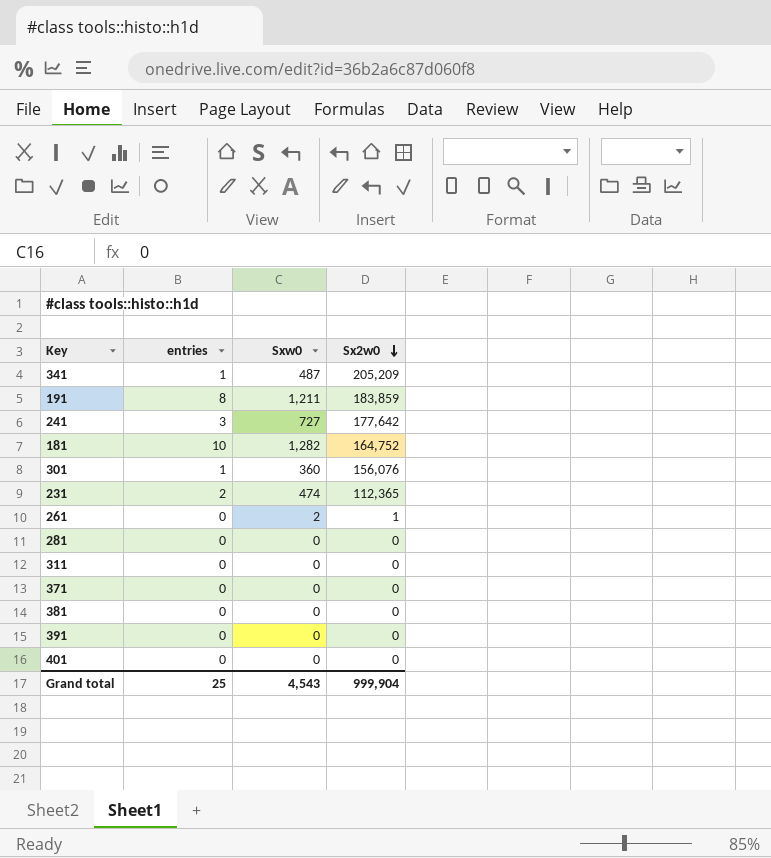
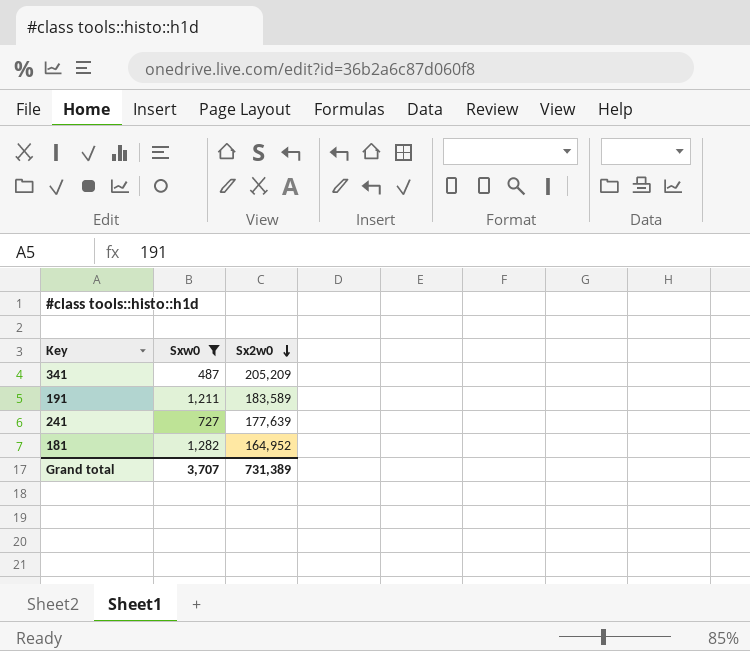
filter: none -> Sxw0 >= 487
column entries | position: 2 -> none
191 | Sx2w0: 183,859 -> 183,589
241 | Sx2w0: 177,642 -> 177,639
181 | Sx2w0: 164,752 -> 164,952
Grand total | Sxw0: 4,543 -> 3,707
Grand total | Sx2w0: 999,904 -> 731,389

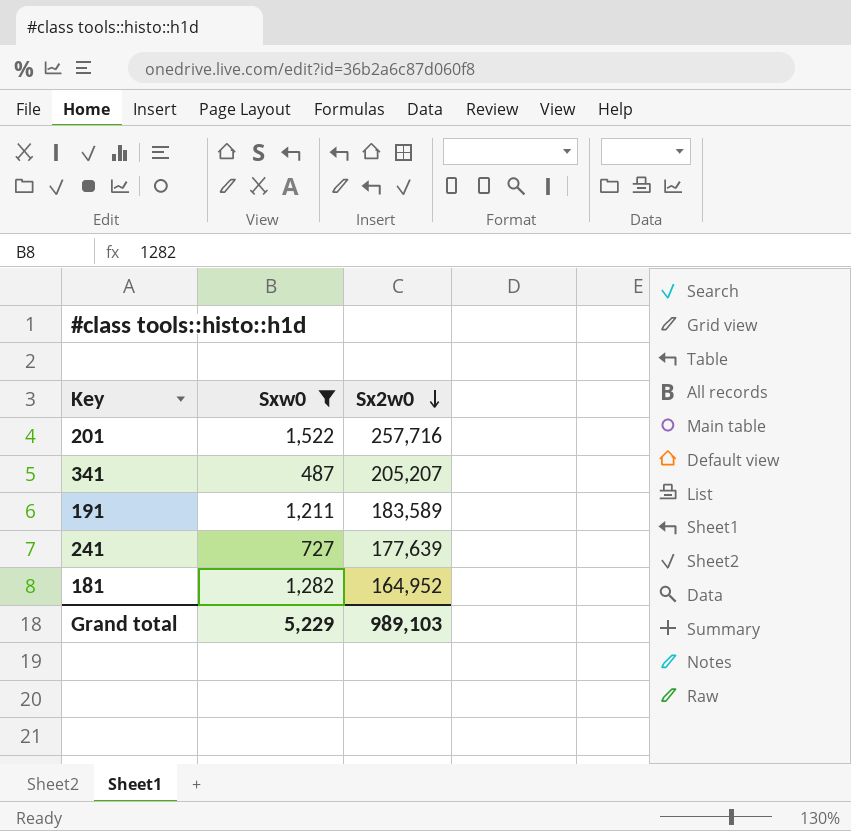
row 201: none -> 1,522 | 257,716
341 | Sx2w0: 205,209 -> 205,207
Grand total | Sxw0: 3,707 -> 5,229
Grand total | Sx2w0: 731,389 -> 989,103

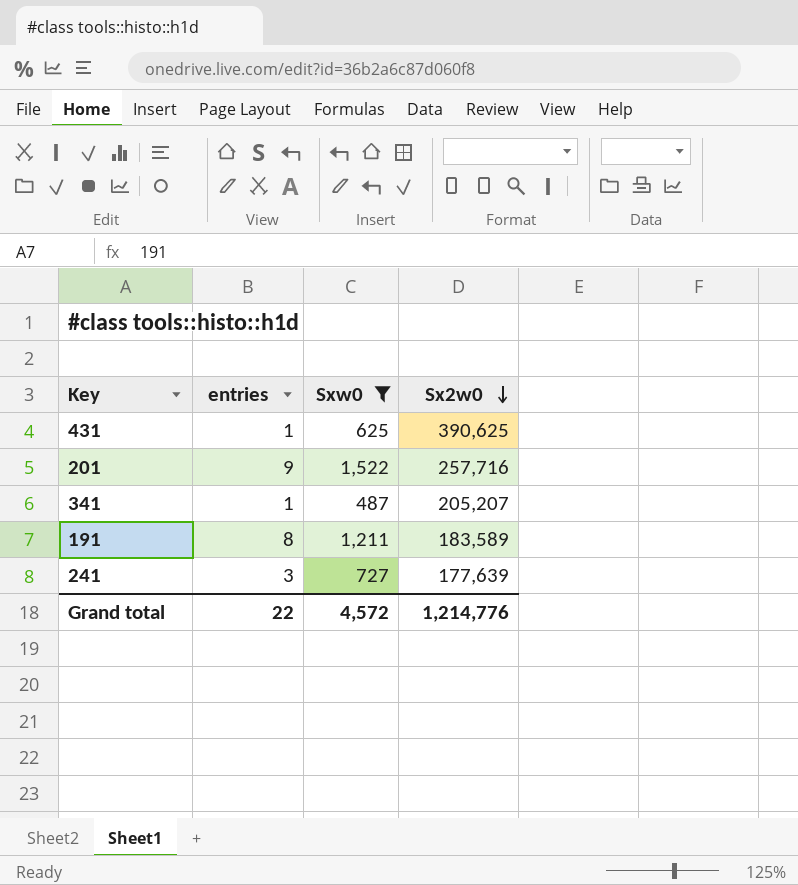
column entries | position: none -> 2
row 181: 1,282 | 164,952 -> none
row 431: none -> 1 | 625 | 390,625
Grand total | Sxw0: 5,229 -> 4,572
Grand total | Sx2w0: 989,103 -> 1,214,776

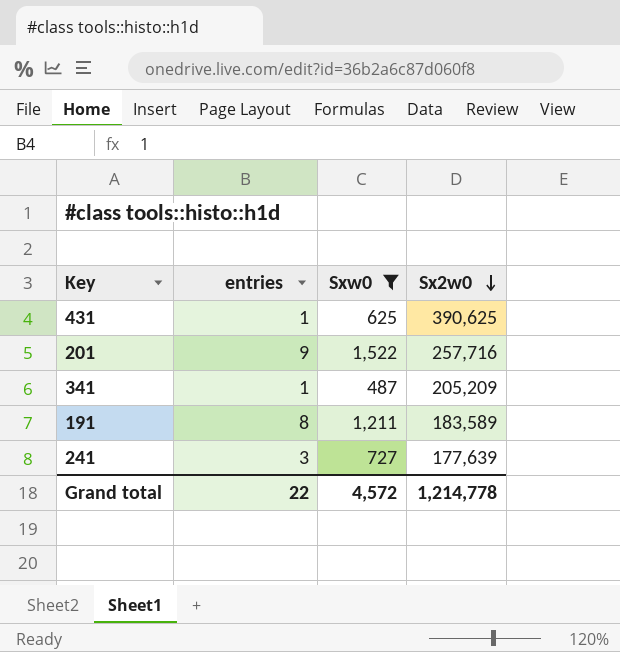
341 | Sx2w0: 205,207 -> 205,209
Grand total | Sx2w0: 1,214,776 -> 1,214,778

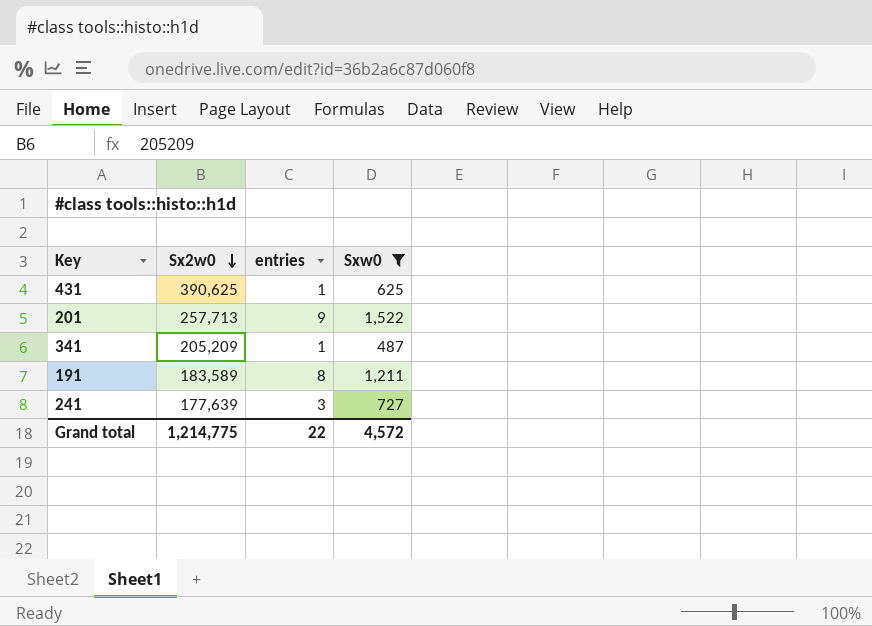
column Sx2w0 | position: 4 -> 2
201 | Sx2w0: 257,716 -> 257,713
Grand total | Sx2w0: 1,214,778 -> 1,214,775

